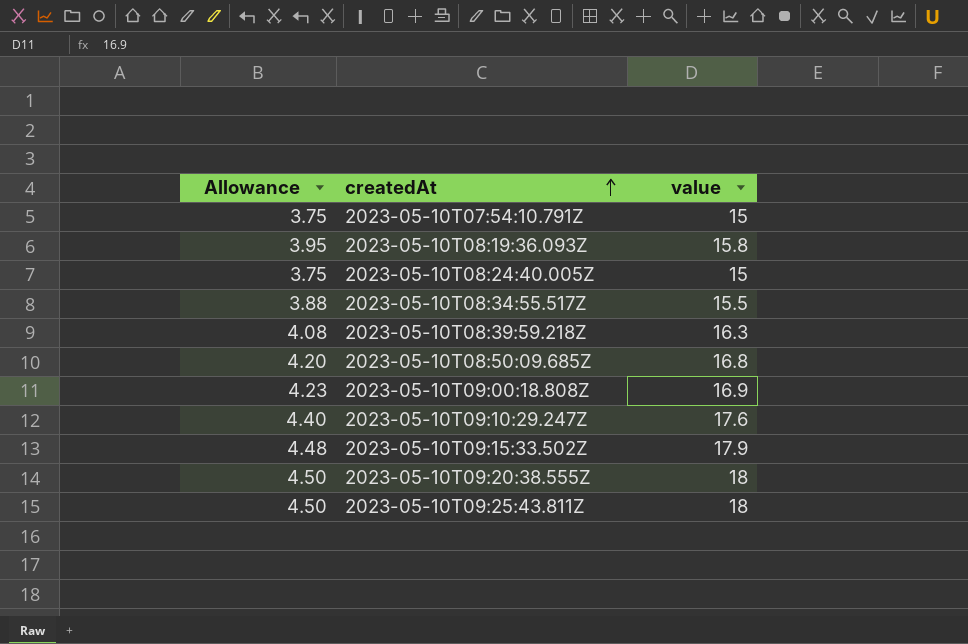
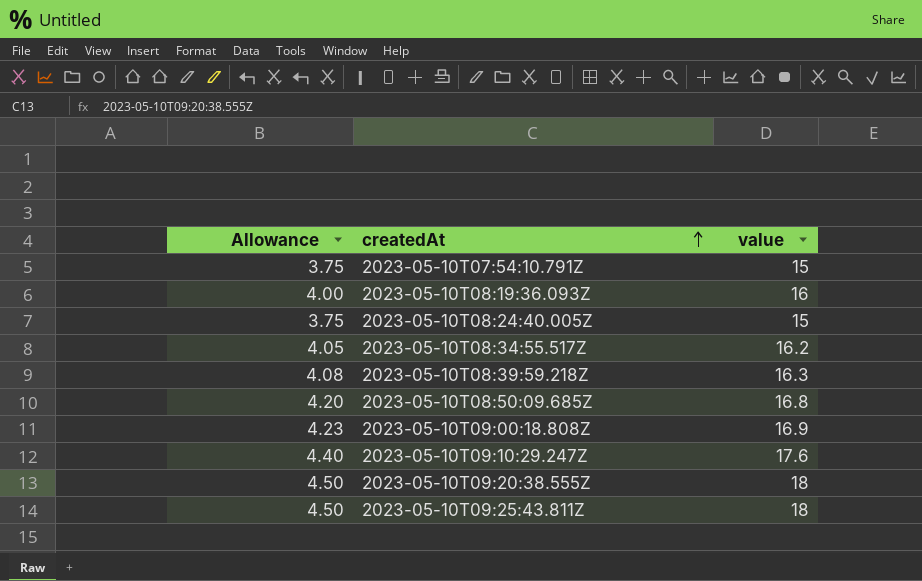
row 2023-05-10T09:15:33.502Z: 4.48 | 17.9 -> none
2023-05-10T08:19:36.093Z | Allowance: 3.95 -> 4.00
2023-05-10T08:19:36.093Z | value: 15.8 -> 16
2023-05-10T08:34:55.517Z | Allowance: 3.88 -> 4.05
2023-05-10T08:34:55.517Z | value: 15.5 -> 16.2

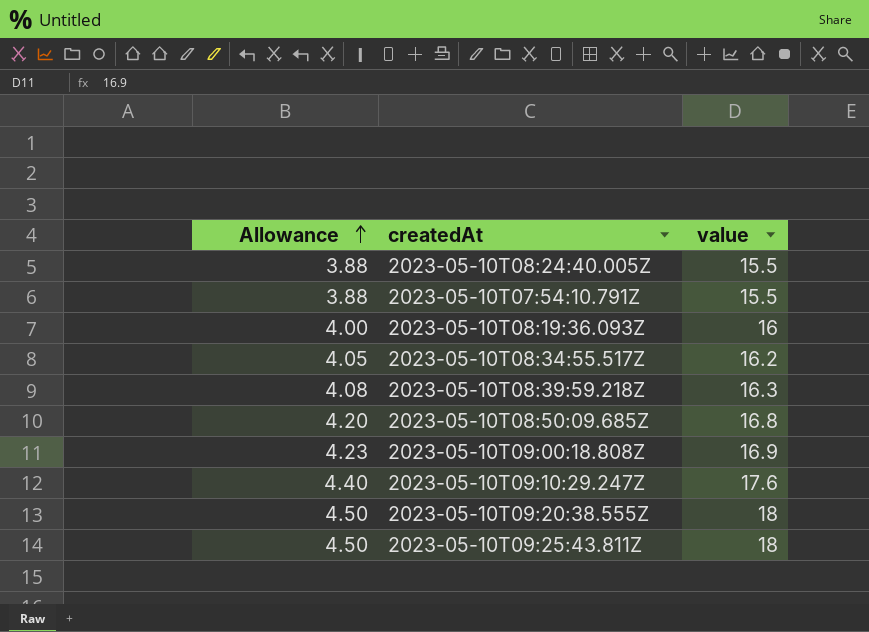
row order: createdAt ascending -> Allowance ascending
2023-05-10T08:24:40.005Z | Allowance: 3.75 -> 3.88
2023-05-10T08:24:40.005Z | value: 15 -> 15.5
2023-05-10T07:54:10.791Z | Allowance: 3.75 -> 3.88
2023-05-10T07:54:10.791Z | value: 15 -> 15.5

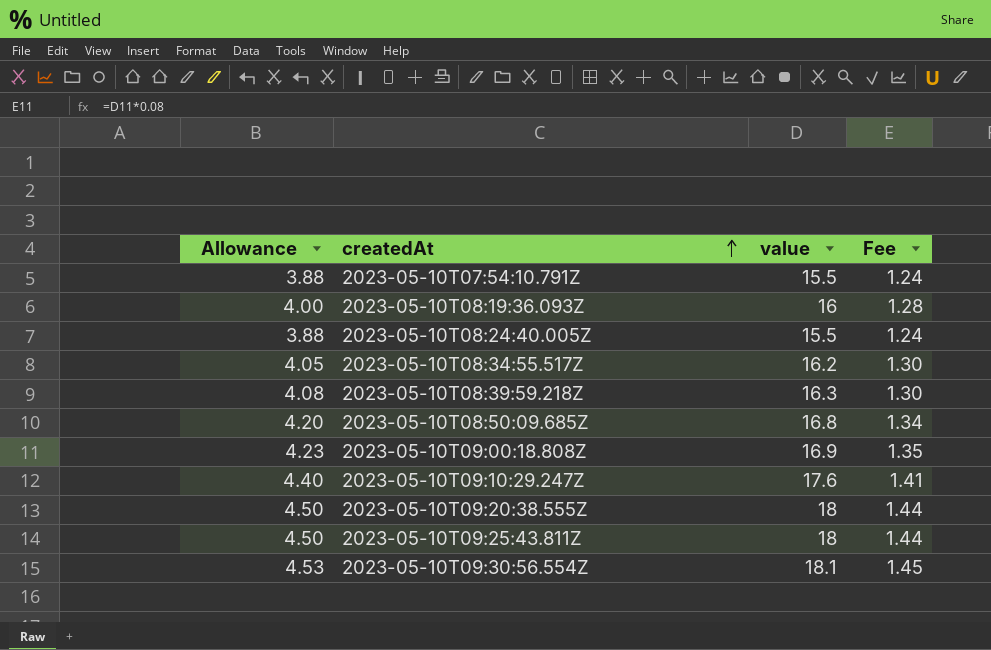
row order: Allowance ascending -> createdAt ascending
column Fee | formula: none -> [value] * 0.08
row 2023-05-10T09:30:56.554Z: none -> 4.53 | 18.1 | 1.45

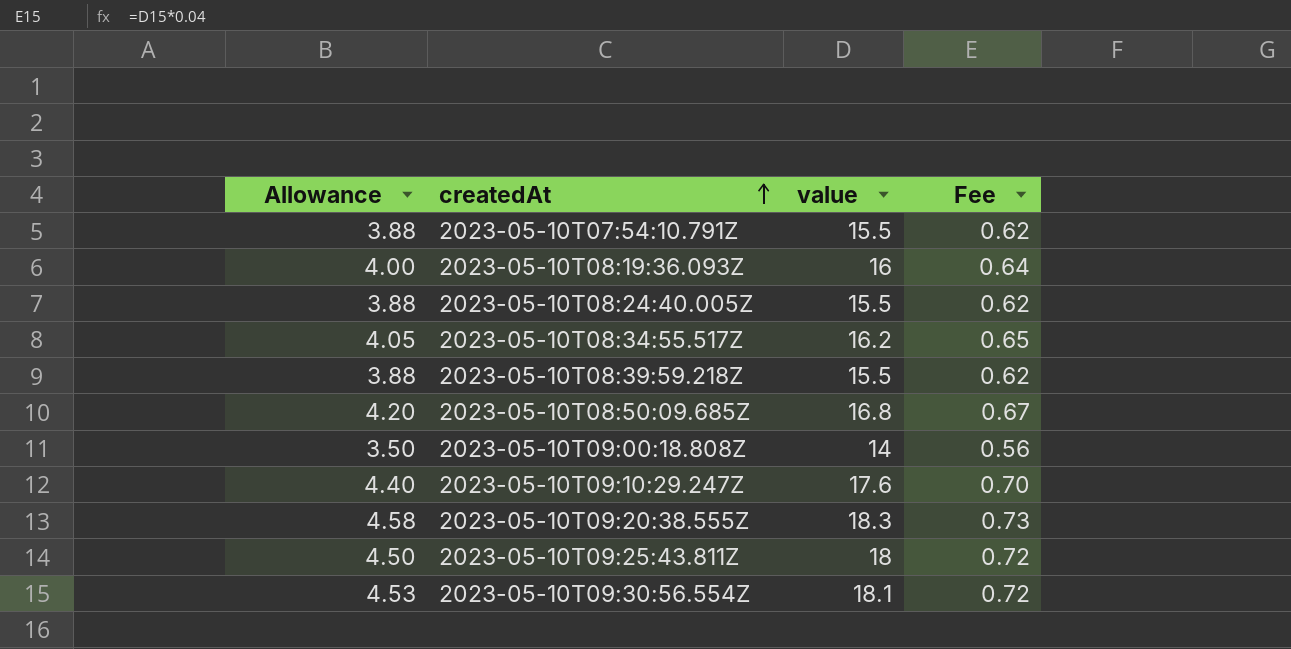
column Fee | formula: [value] * 0.08 -> [value] * 0.04
2023-05-10T08:39:59.218Z | Allowance: 4.08 -> 3.88
2023-05-10T08:39:59.218Z | value: 16.3 -> 15.5
2023-05-10T09:00:18.808Z | Allowance: 4.23 -> 3.50
2023-05-10T09:00:18.808Z | value: 16.9 -> 14
2023-05-10T09:20:38.555Z | Allowance: 4.50 -> 4.58
2023-05-10T09:20:38.555Z | value: 18 -> 18.3

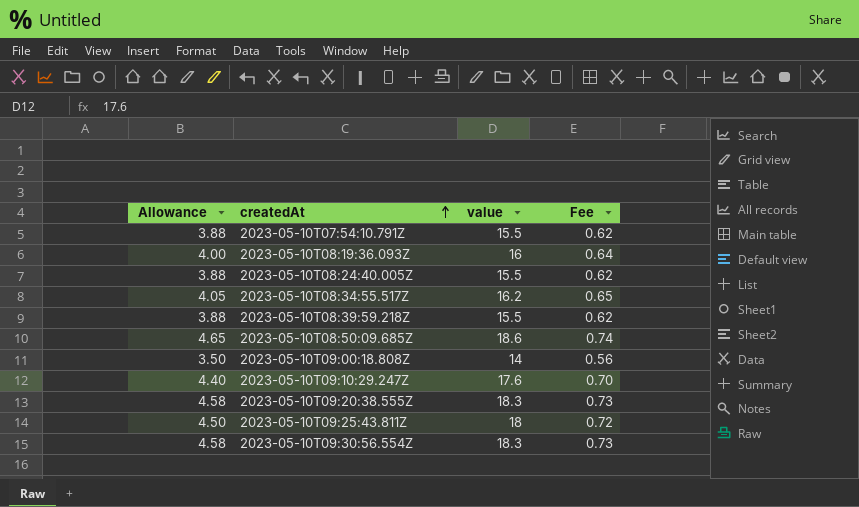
2023-05-10T08:50:09.685Z | Allowance: 4.20 -> 4.65
2023-05-10T08:50:09.685Z | value: 16.8 -> 18.6
2023-05-10T08:50:09.685Z | Fee: 0.67 -> 0.74
2023-05-10T09:30:56.554Z | Allowance: 4.53 -> 4.58
2023-05-10T09:30:56.554Z | value: 18.1 -> 18.3
2023-05-10T09:30:56.554Z | Fee: 0.72 -> 0.73

